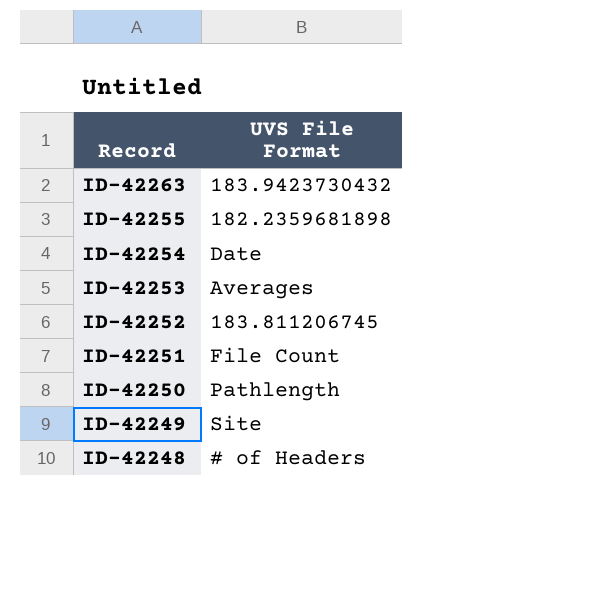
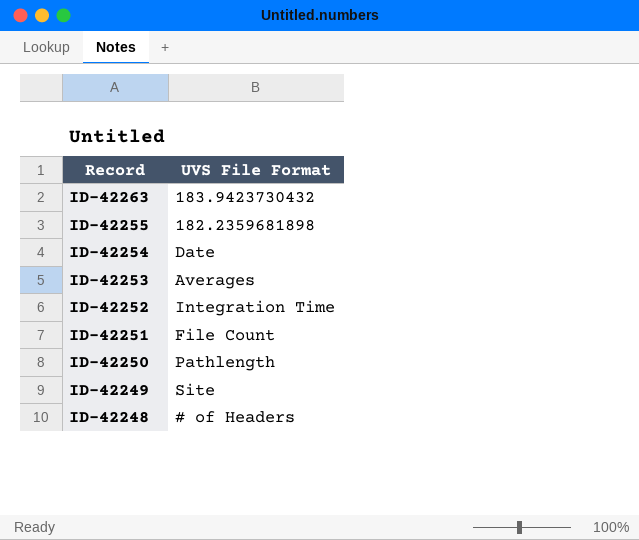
ID-42252 | UVS File Format: 183.811206745 -> Integration Time

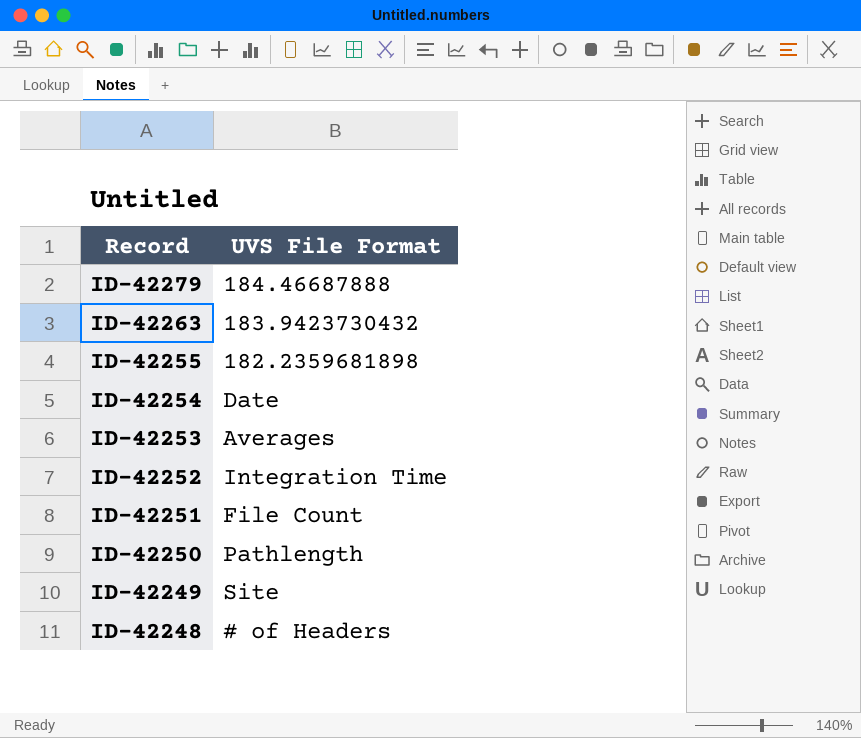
row ID-42279: none -> 184.46687888

